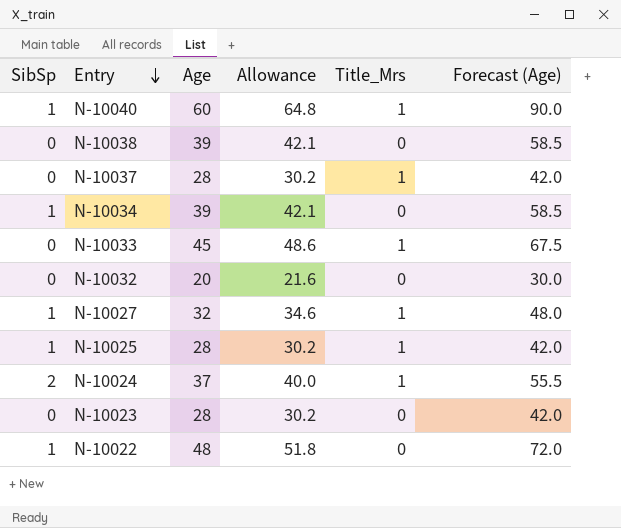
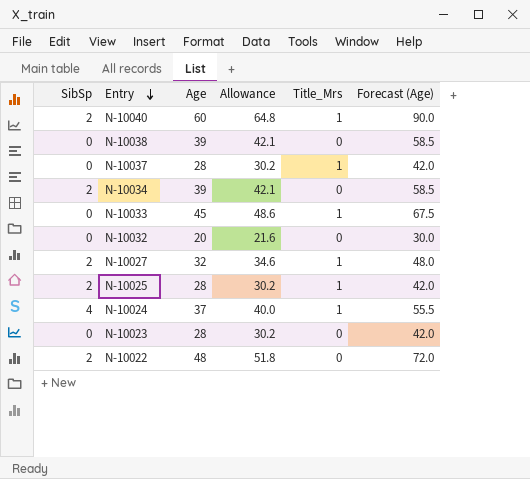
N-10040 | SibSp: 1 -> 2
N-10034 | SibSp: 1 -> 2
N-10027 | SibSp: 1 -> 2
N-10025 | SibSp: 1 -> 2
N-10024 | SibSp: 2 -> 4
N-10022 | SibSp: 1 -> 2

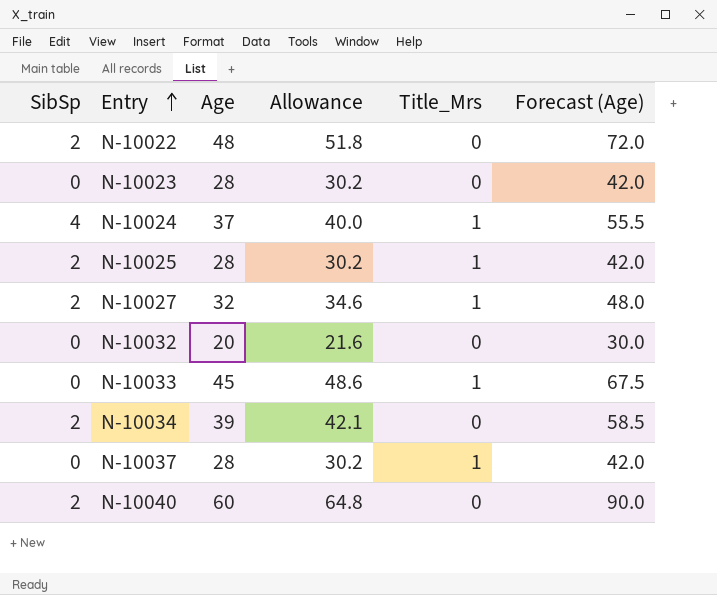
row order: Entry descending -> Entry ascending
row N-10038: 0 | 39 | 42.1 | 0 | 58.5 -> none
N-10040 | Title_Mrs: 1 -> 0

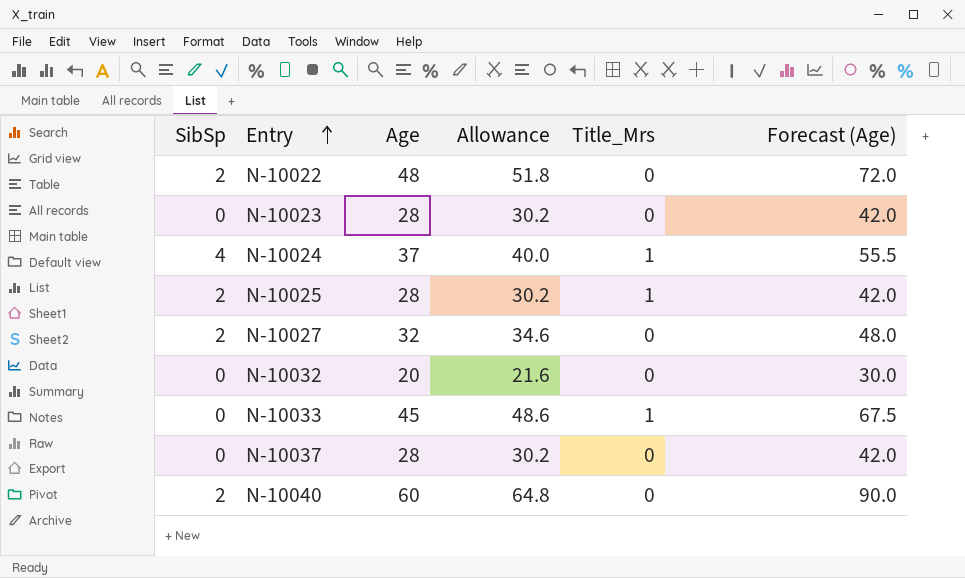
row N-10034: 2 | 39 | 42.1 | 0 | 58.5 -> none
N-10027 | Title_Mrs: 1 -> 0
N-10037 | Title_Mrs: 1 -> 0

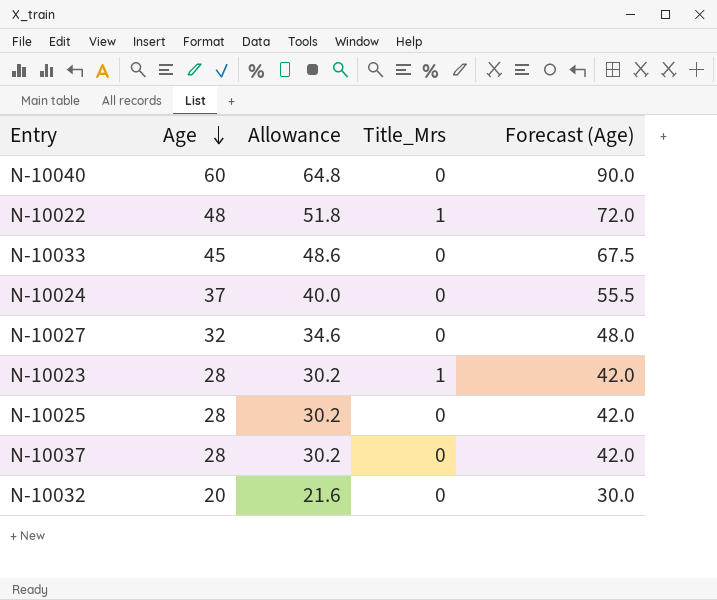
row order: Entry ascending -> Age descending
column SibSp | position: 1 -> none
N-10022 | Title_Mrs: 0 -> 1
N-10033 | Title_Mrs: 1 -> 0
N-10024 | Title_Mrs: 1 -> 0
N-10023 | Title_Mrs: 0 -> 1
N-10025 | Title_Mrs: 1 -> 0

